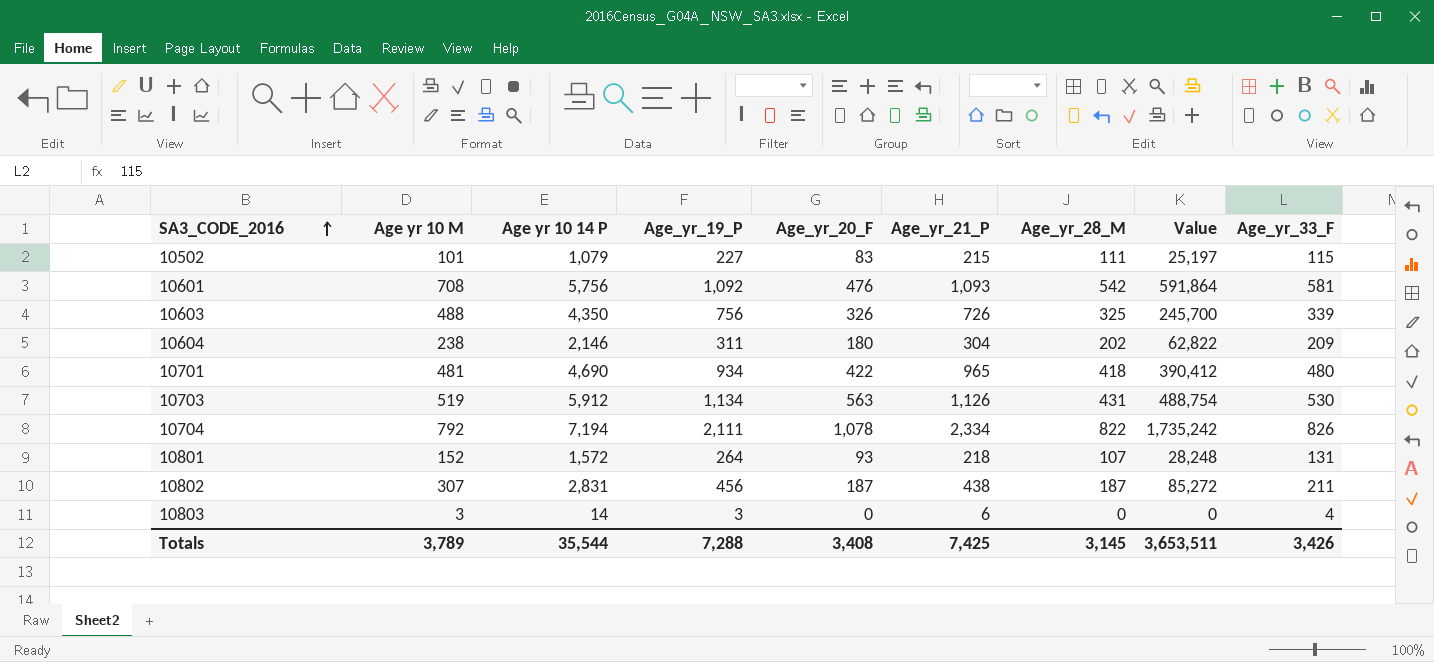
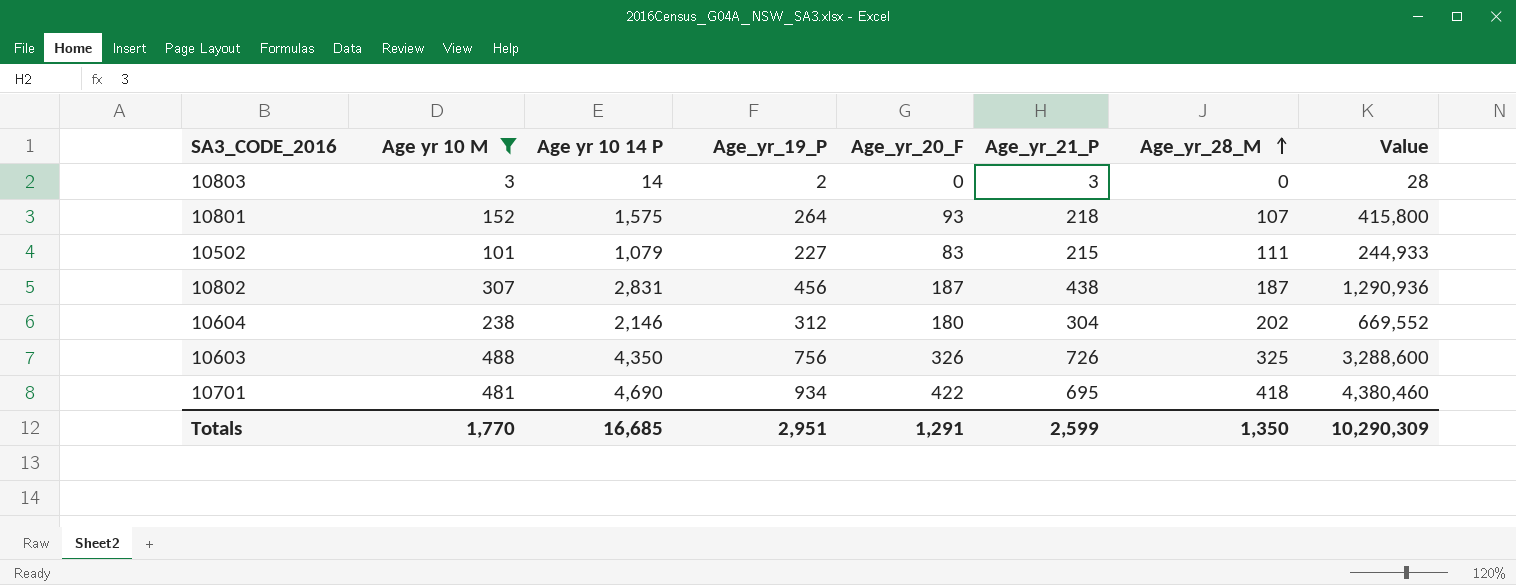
filter: none -> Age yr 10 M <= 488
row order: SA3_CODE_2016 ascending -> Age_yr_28_M ascending
column Age_yr_33_F | position: 9 -> none
column Value | formula: [Age_yr_19_P] * [Age_yr_28_M] -> [Age yr 10 14 P] * [Age_yr_19_P]
10803 | Age_yr_19_P: 3 -> 2
10803 | Age_yr_21_P: 6 -> 3
10801 | Age yr 10 14 P: 1,572 -> 1,575
10604 | Age_yr_19_P: 311 -> 312
10701 | Age_yr_21_P: 965 -> 695
Totals | Age yr 10 M: 3,789 -> 1,770
Totals | Age yr 10 14 P: 35,544 -> 16,685
Totals | Age_yr_19_P: 7,288 -> 2,951
Totals | Age_yr_20_F: 3,408 -> 1,291
Totals | Age_yr_21_P: 7,425 -> 2,599
Totals | Age_yr_28_M: 3,145 -> 1,350
Totals | Value: 3,653,511 -> 10,290,309

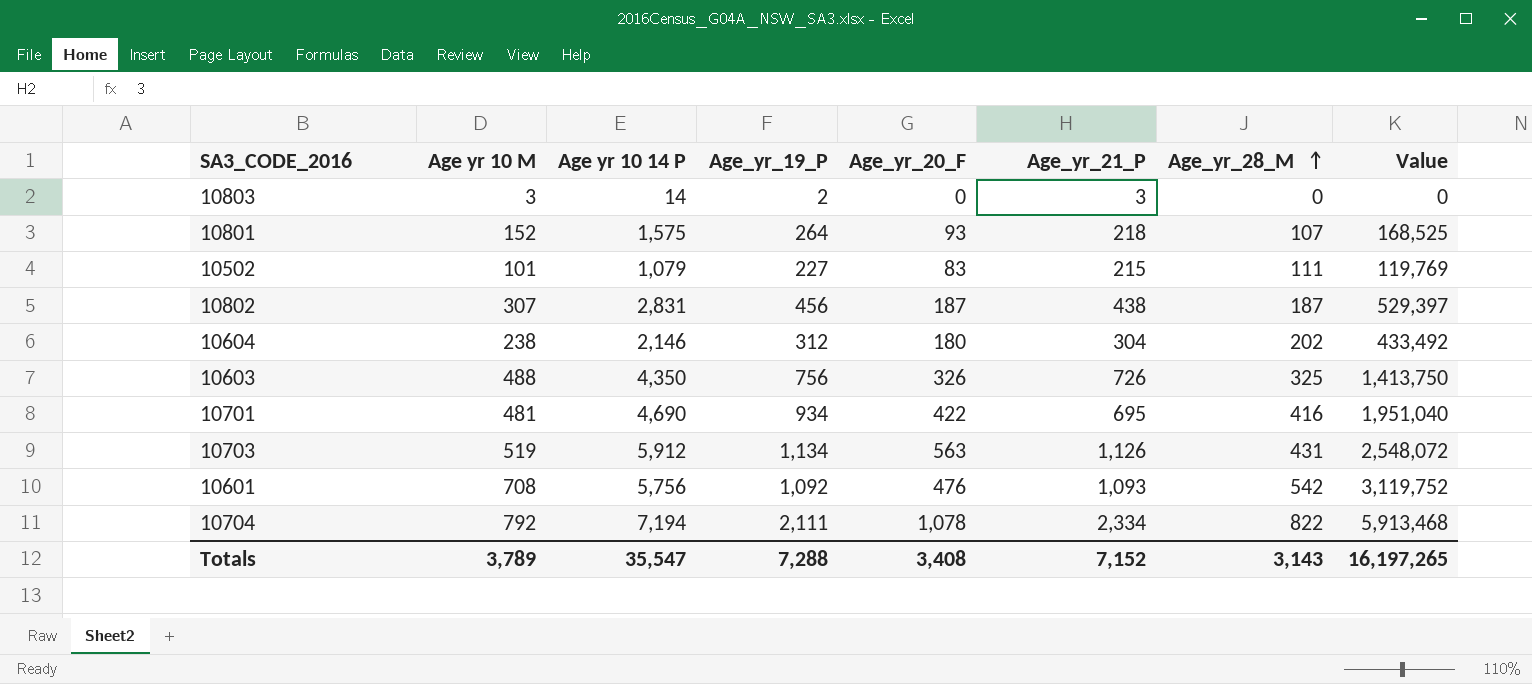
filter: Age yr 10 M <= 488 -> none
column Value | formula: [Age yr 10 14 P] * [Age_yr_19_P] -> [Age yr 10 14 P] * [Age_yr_28_M]
10701 | Age_yr_28_M: 418 -> 416
Totals | Age yr 10 M: 1,770 -> 3,789
Totals | Age yr 10 14 P: 16,685 -> 35,547
Totals | Age_yr_19_P: 2,951 -> 7,288
Totals | Age_yr_20_F: 1,291 -> 3,408
Totals | Age_yr_21_P: 2,599 -> 7,152
Totals | Age_yr_28_M: 1,350 -> 3,143
Totals | Value: 10,290,309 -> 16,197,265

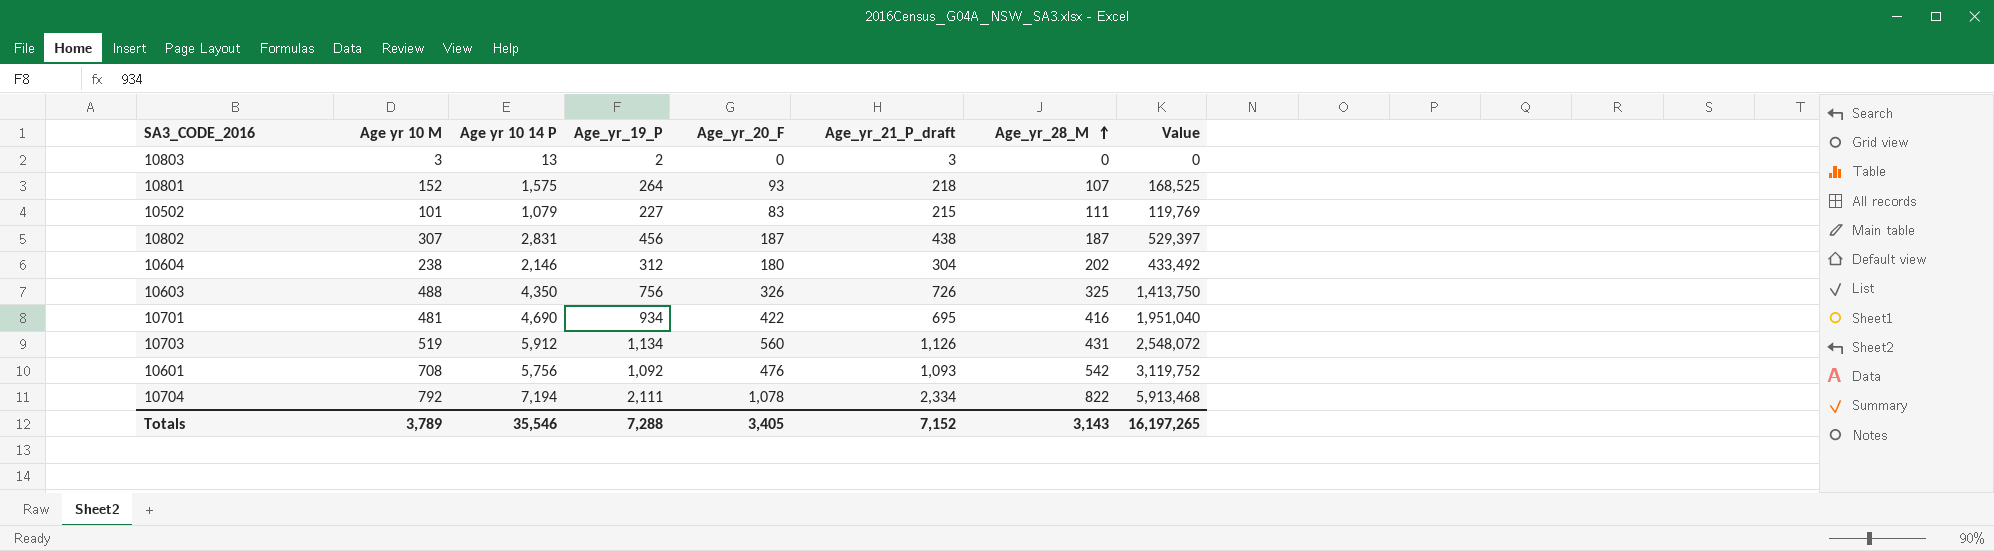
column name: Age_yr_21_P -> Age_yr_21_P_draft
10803 | Age yr 10 14 P: 14 -> 13
10703 | Age_yr_20_F: 563 -> 560
Totals | Age yr 10 14 P: 35,547 -> 35,546
Totals | Age_yr_20_F: 3,408 -> 3,405

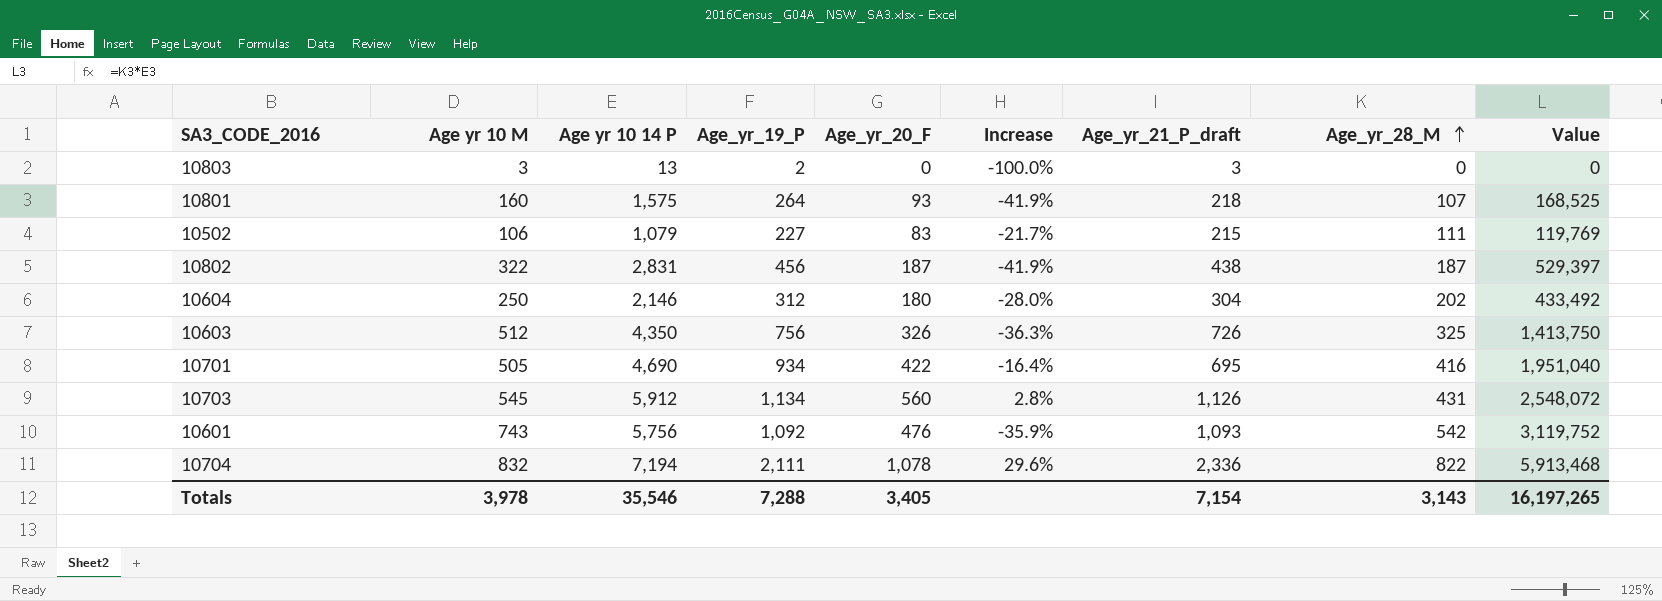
column Increase | formula: none -> ([Age_yr_20_F] - [Age yr 10 M]) / [Age yr 10 M]
10801 | Age yr 10 M: 152 -> 160
10502 | Age yr 10 M: 101 -> 106
10802 | Age yr 10 M: 307 -> 322
10604 | Age yr 10 M: 238 -> 250
10603 | Age yr 10 M: 488 -> 512
10701 | Age yr 10 M: 481 -> 505
10703 | Age yr 10 M: 519 -> 545
10601 | Age yr 10 M: 708 -> 743
10704 | Age yr 10 M: 792 -> 832
10704 | Age_yr_21_P_draft: 2,334 -> 2,336
Totals | Age yr 10 M: 3,789 -> 3,978
Totals | Age_yr_21_P_draft: 7,152 -> 7,154

